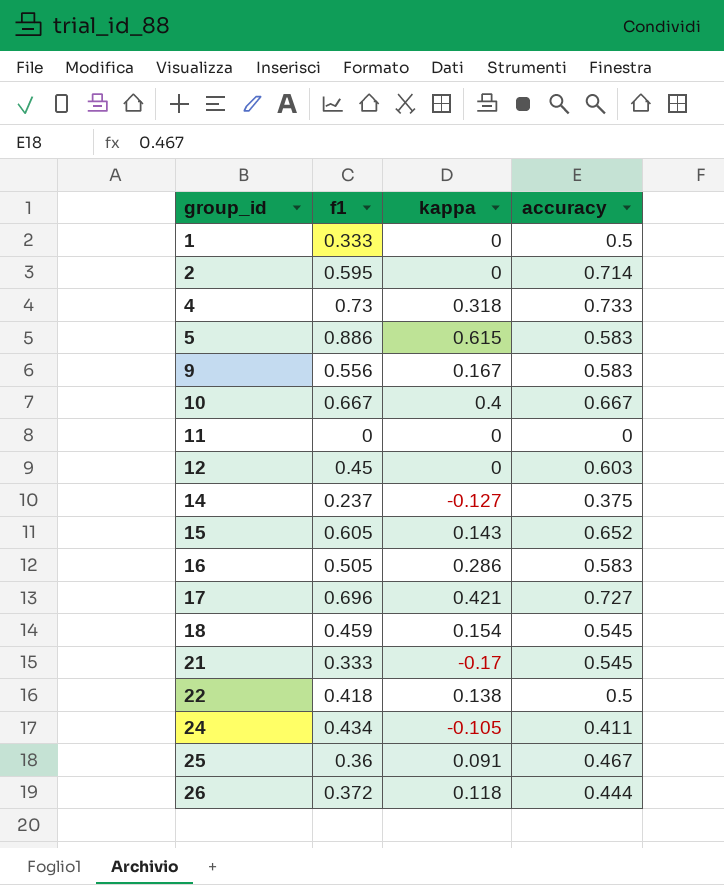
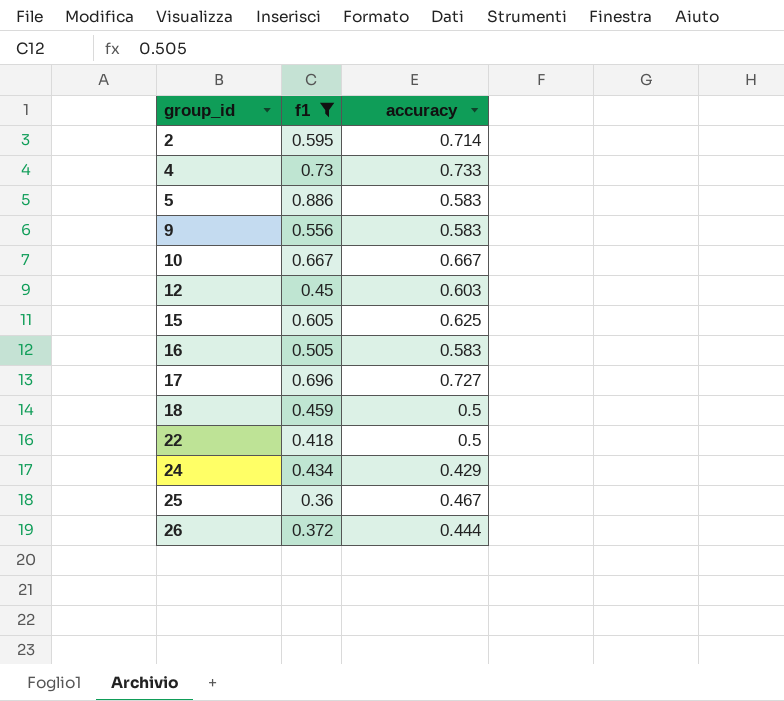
filter: none -> f1 >= 0.36
column kappa | position: 3 -> none
15 | accuracy: 0.652 -> 0.625
18 | accuracy: 0.545 -> 0.5
24 | accuracy: 0.411 -> 0.429

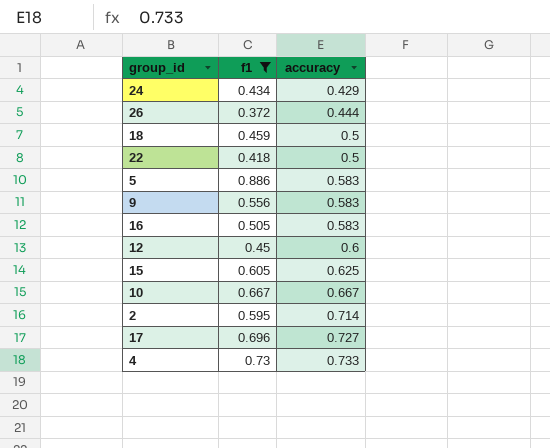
row order: group_id ascending -> accuracy ascending
row 25: 0.36 | 0.467 -> none
12 | accuracy: 0.603 -> 0.6

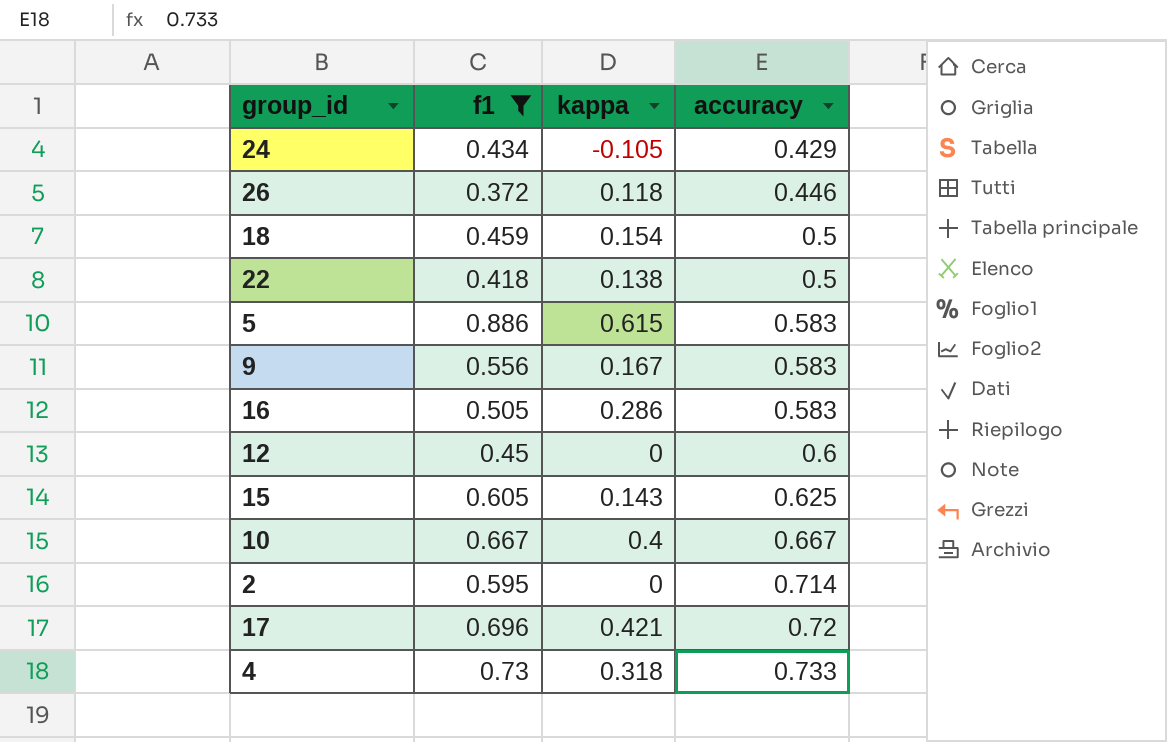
column kappa | position: none -> 3
26 | accuracy: 0.444 -> 0.446
17 | accuracy: 0.727 -> 0.72

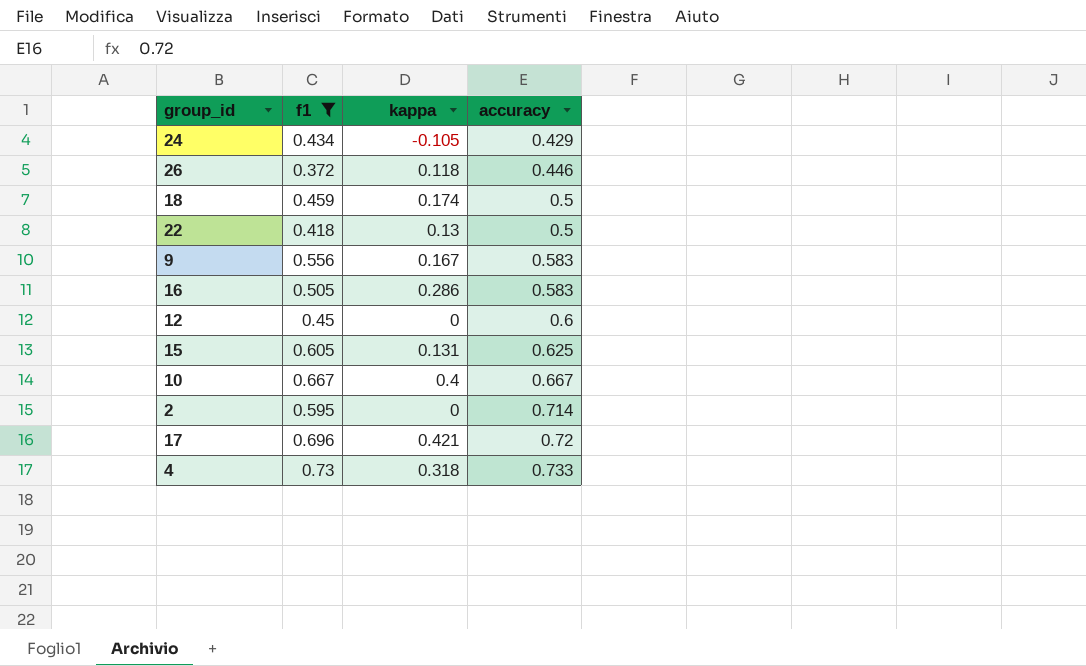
row 5: 0.886 | 0.615 | 0.583 -> none
18 | kappa: 0.154 -> 0.174
22 | kappa: 0.138 -> 0.13
15 | kappa: 0.143 -> 0.131

